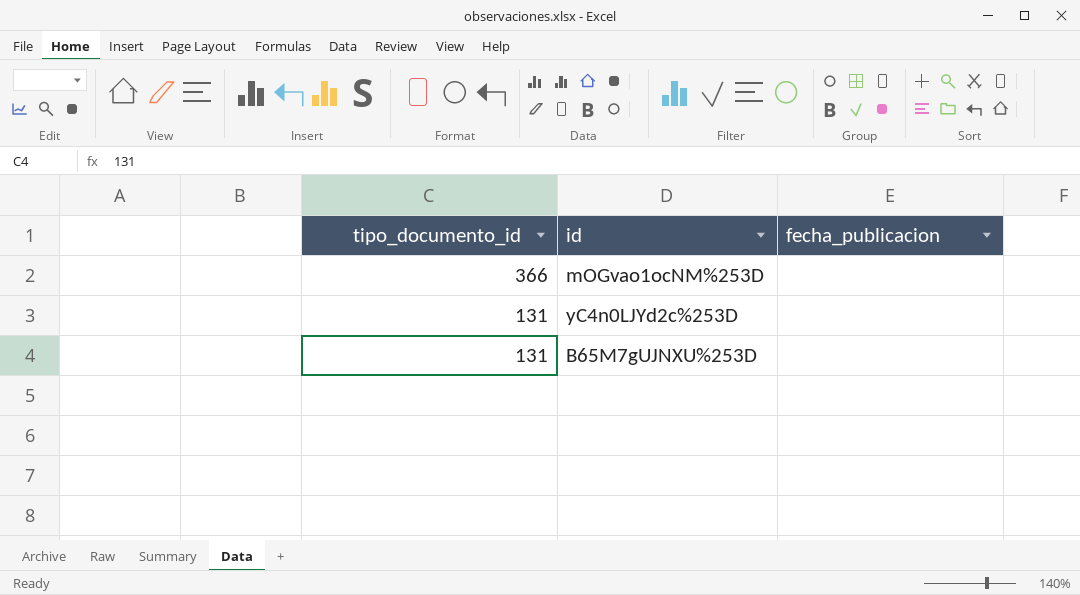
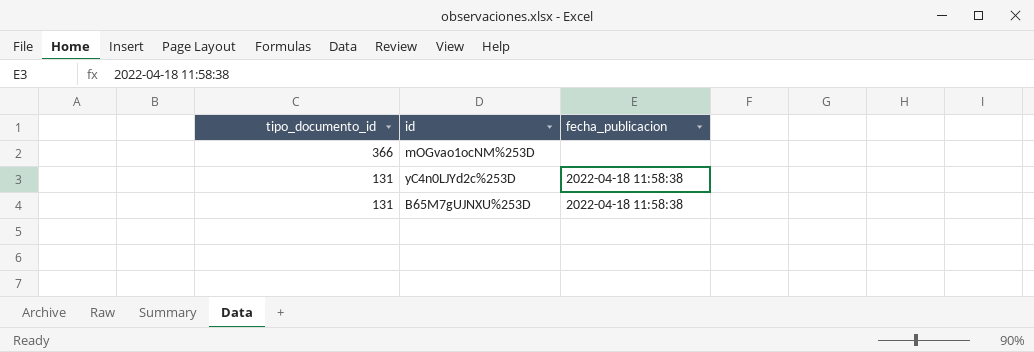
yC4n0LJYd2c%253D | fecha_publicacion: none -> 2022-04-18 11:58:38
B65M7gUJNXU%253D | fecha_publicacion: none -> 2022-04-18 11:58:38

